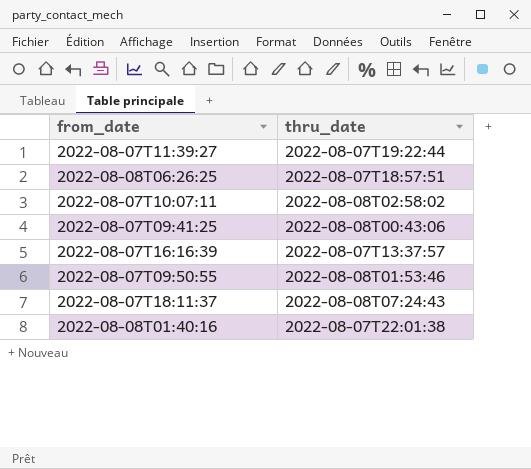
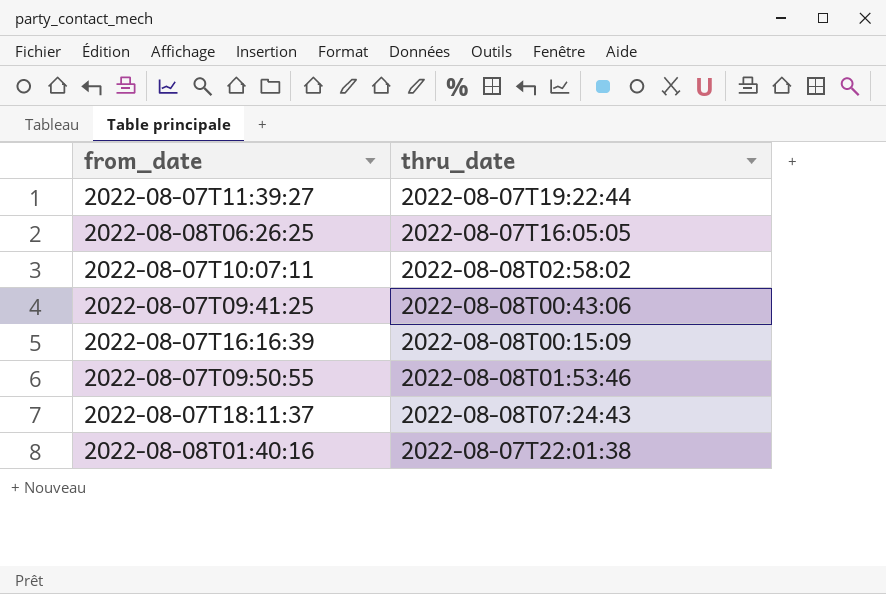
2022-08-08T06:26:25 | thru_date: 2022-08-07T18:57:51 -> 2022-08-07T16:05:05
2022-08-07T16:16:39 | thru_date: 2022-08-07T13:37:57 -> 2022-08-08T00:15:09

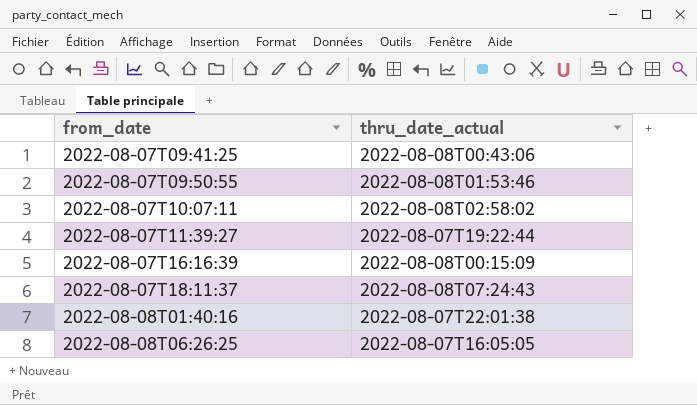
row order: none -> from_date ascending
column name: thru_date -> thru_date_actual

